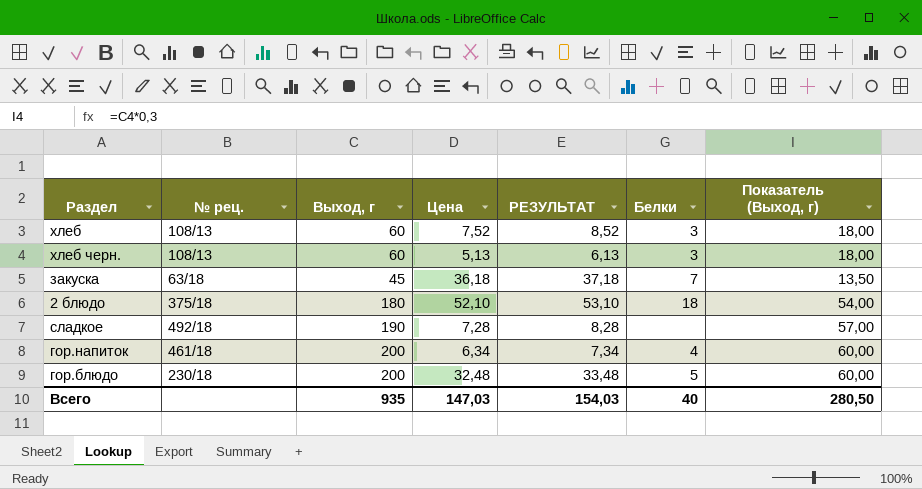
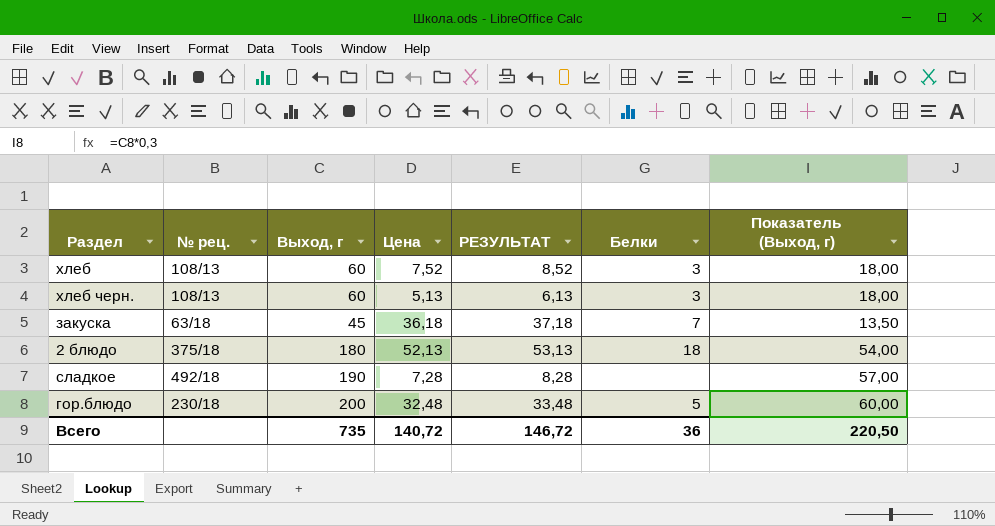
row гор.напиток: 461/18 | 200 | 6,34 | 7,34 | 4 | 60,00 -> none
2 блюдо | Цена: 52,10 -> 52,13
2 блюдо | РЕЗУЛЬТАТ: 53,10 -> 53,13
Всего | Выход, г: 935 -> 735
Всего | Цена: 147,03 -> 140,72
Всего | РЕЗУЛЬТАТ: 154,03 -> 146,72
Всего | Белки: 40 -> 36
Всего | Показатель (Выход, г): 280,50 -> 220,50

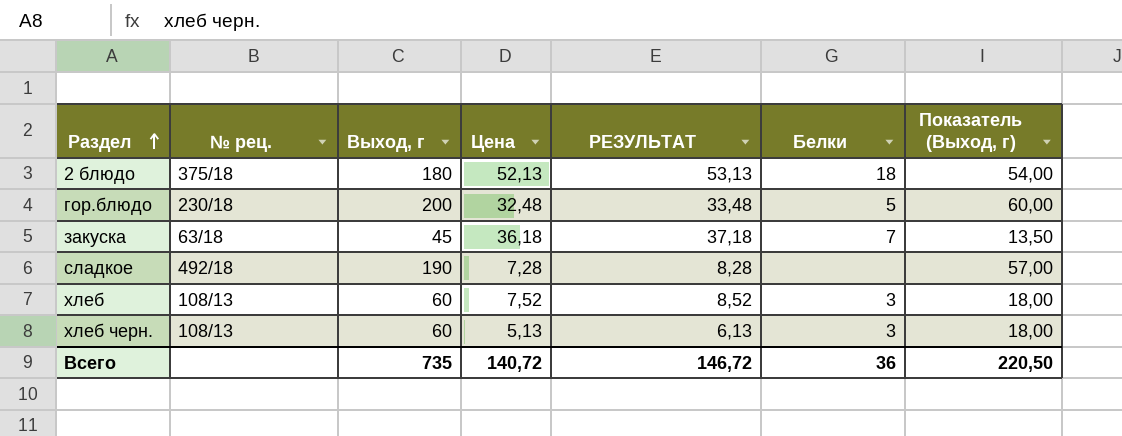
row order: none -> Раздел ascending

